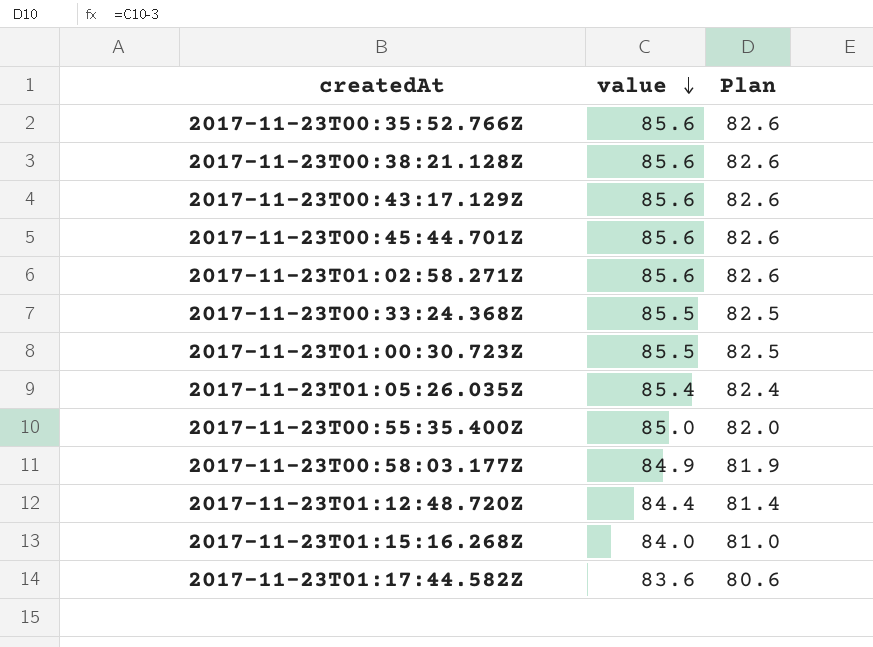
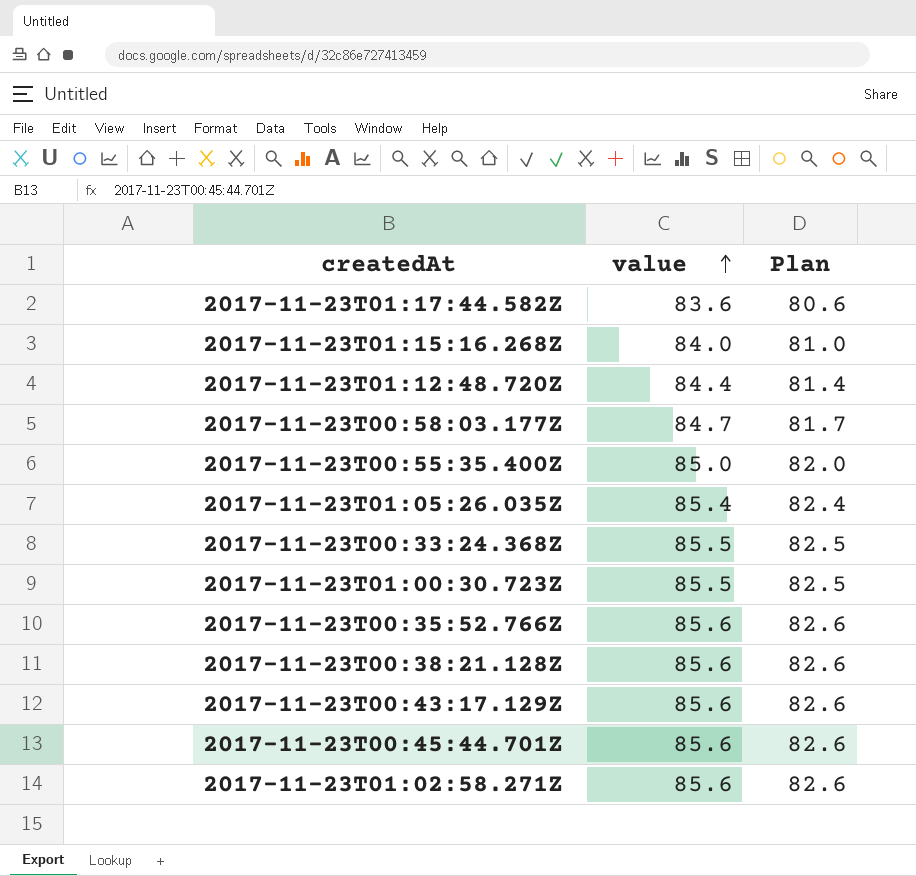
row order: value descending -> value ascending
2017-11-23T00:58:03.177Z | value: 84.9 -> 84.7
2017-11-23T00:58:03.177Z | Plan: 81.9 -> 81.7

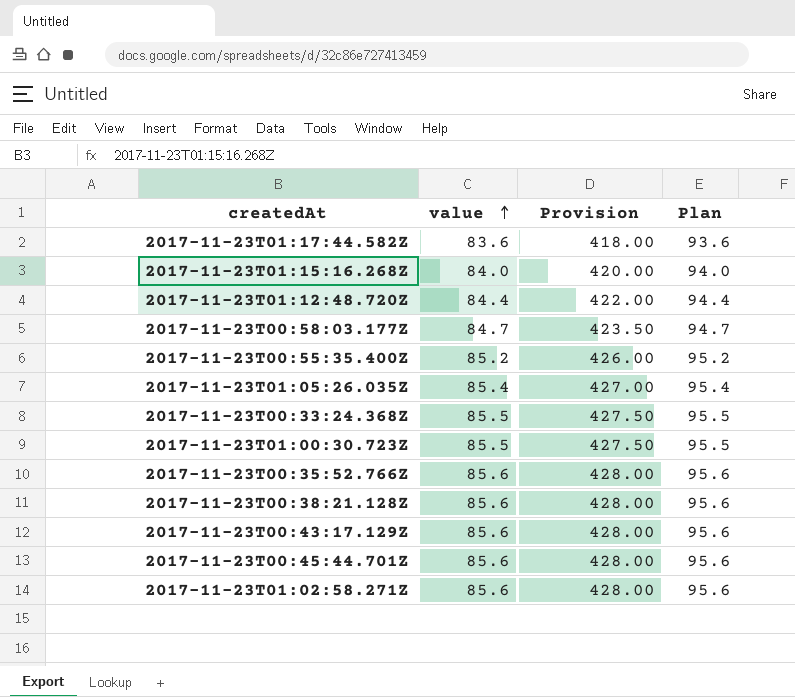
column Provision | formula: none -> [value] * 5
column Plan | formula: [value] - 3 -> [value] + 10
2017-11-23T00:55:35.400Z | value: 85.0 -> 85.2

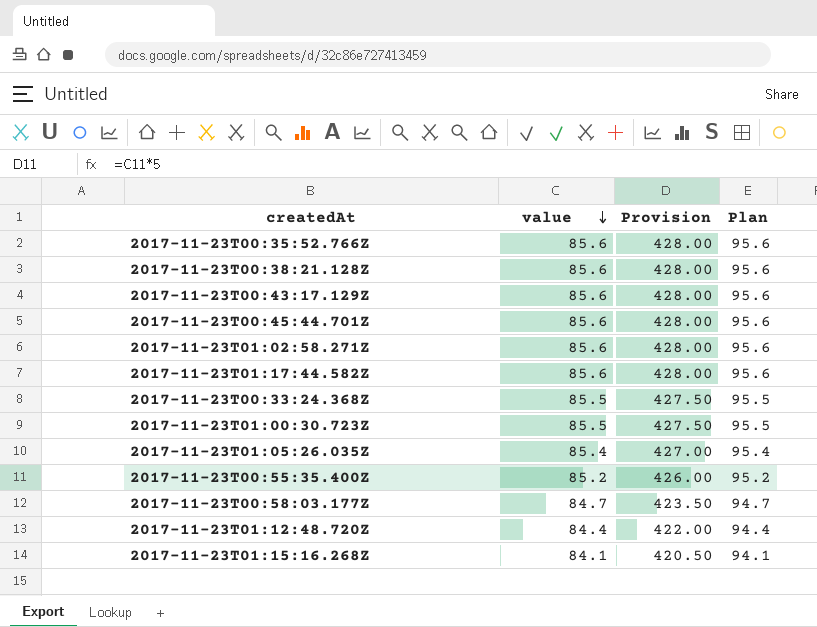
row order: value ascending -> value descending
2017-11-23T01:17:44.582Z | value: 83.6 -> 85.6
2017-11-23T01:17:44.582Z | Provision: 418.00 -> 428.00
2017-11-23T01:17:44.582Z | Plan: 93.6 -> 95.6
2017-11-23T01:15:16.268Z | value: 84.0 -> 84.1
2017-11-23T01:15:16.268Z | Provision: 420.00 -> 420.50
2017-11-23T01:15:16.268Z | Plan: 94.0 -> 94.1

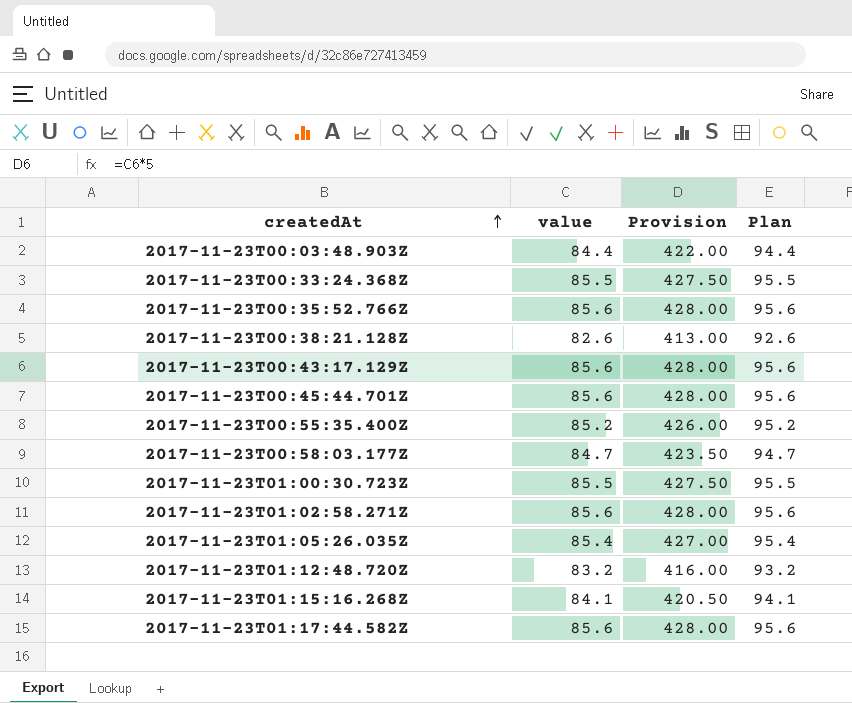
row order: value descending -> createdAt ascending
row 2017-11-23T00:03:48.903Z: none -> 84.4 | 422.00 | 94.4
2017-11-23T00:38:21.128Z | value: 85.6 -> 82.6
2017-11-23T00:38:21.128Z | Provision: 428.00 -> 413.00
2017-11-23T00:38:21.128Z | Plan: 95.6 -> 92.6
2017-11-23T01:12:48.720Z | value: 84.4 -> 83.2
2017-11-23T01:12:48.720Z | Provision: 422.00 -> 416.00
2017-11-23T01:12:48.720Z | Plan: 94.4 -> 93.2

